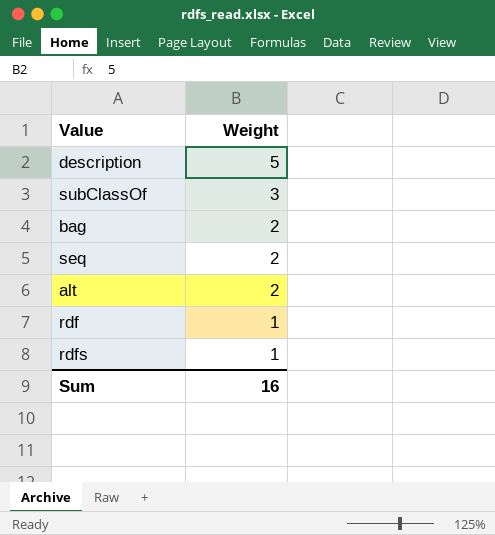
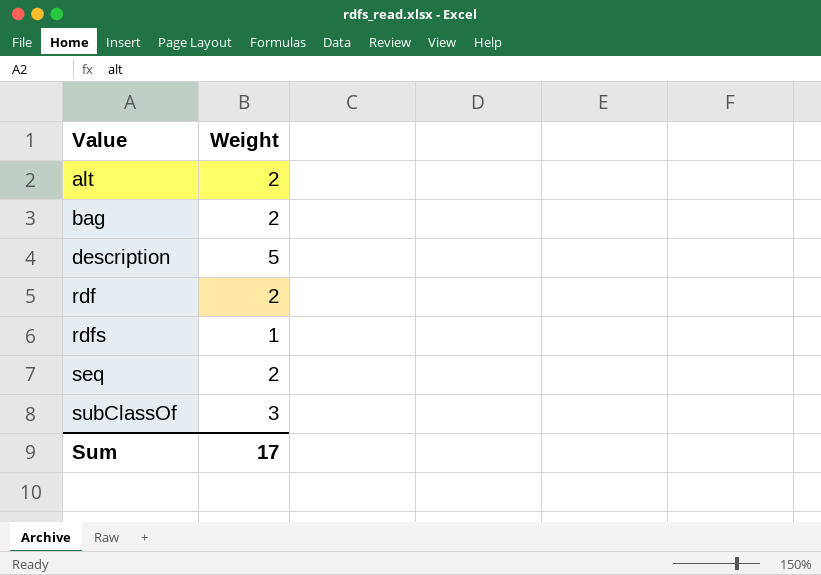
row order: Weight descending -> Value ascending
rdf | Weight: 1 -> 2
Sum | Weight: 16 -> 17

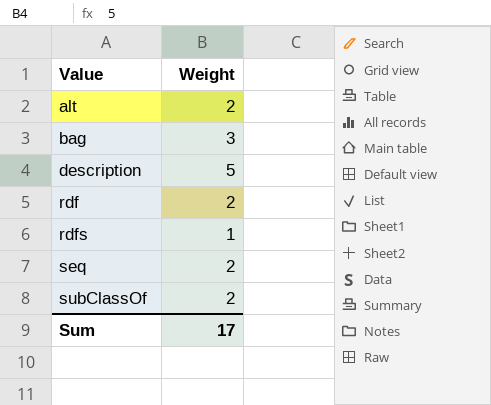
bag | Weight: 2 -> 3
subClassOf | Weight: 3 -> 2

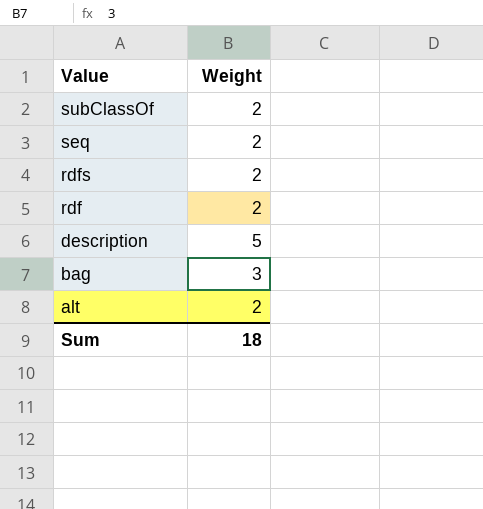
row order: Value ascending -> Value descending
rdfs | Weight: 1 -> 2
Sum | Weight: 17 -> 18

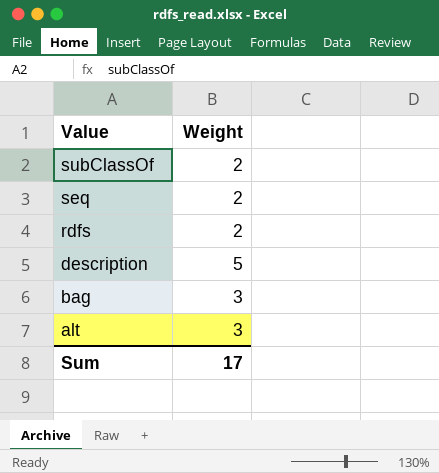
row rdf: 2 -> none
alt | Weight: 2 -> 3
Sum | Weight: 18 -> 17

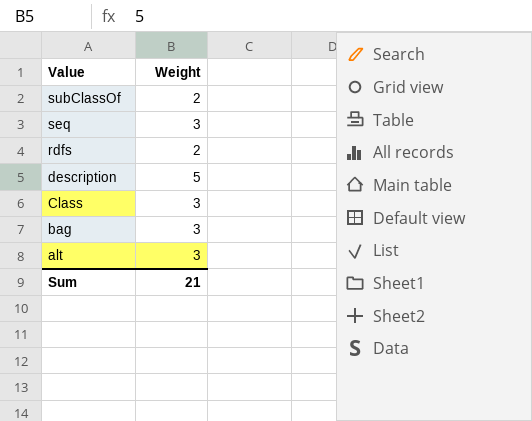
seq | Weight: 2 -> 3
row Class: none -> 3
Sum | Weight: 17 -> 21

